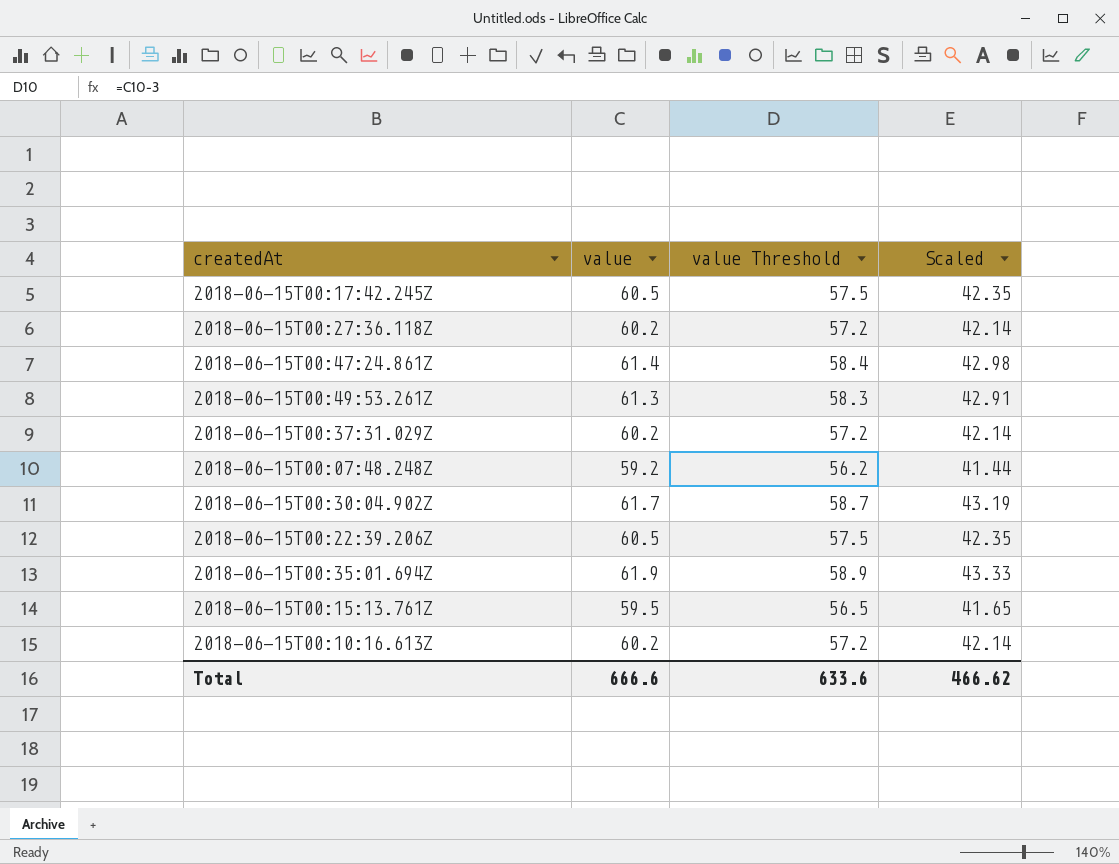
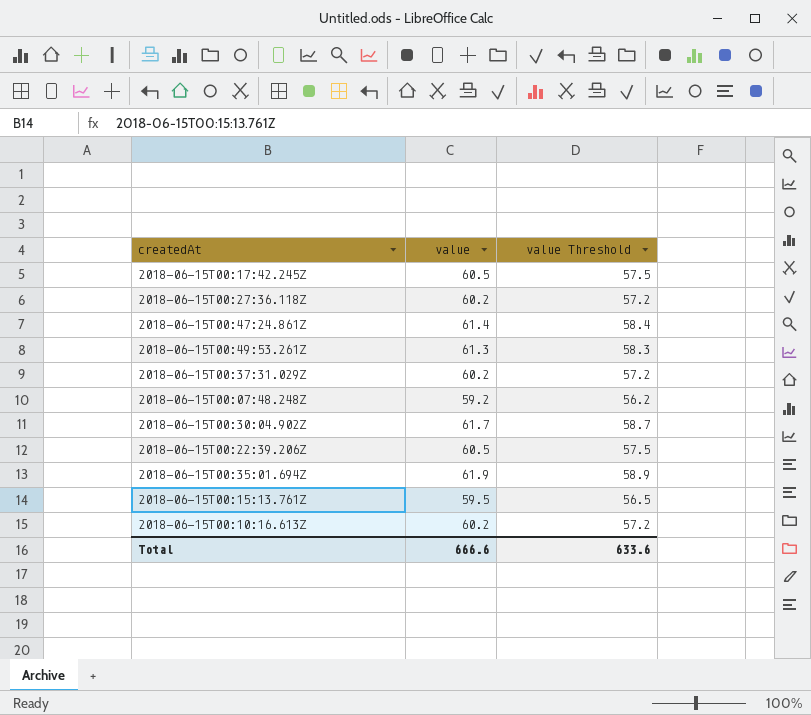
column Scaled | formula: [value] * 0.7 -> none

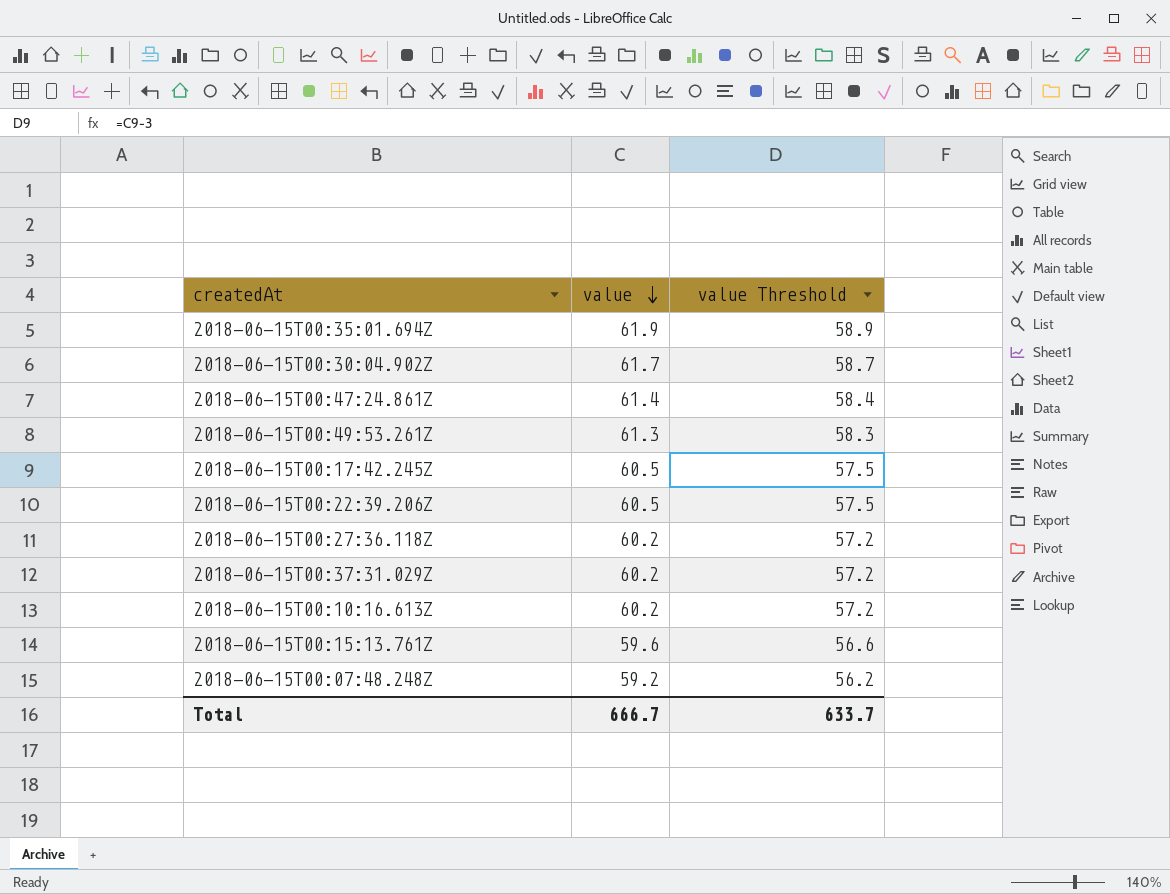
row order: none -> value descending
2018-06-15T00:15:13.761Z | value: 59.5 -> 59.6
2018-06-15T00:15:13.761Z | value Threshold: 56.5 -> 56.6
Total | value: 666.6 -> 666.7
Total | value Threshold: 633.6 -> 633.7

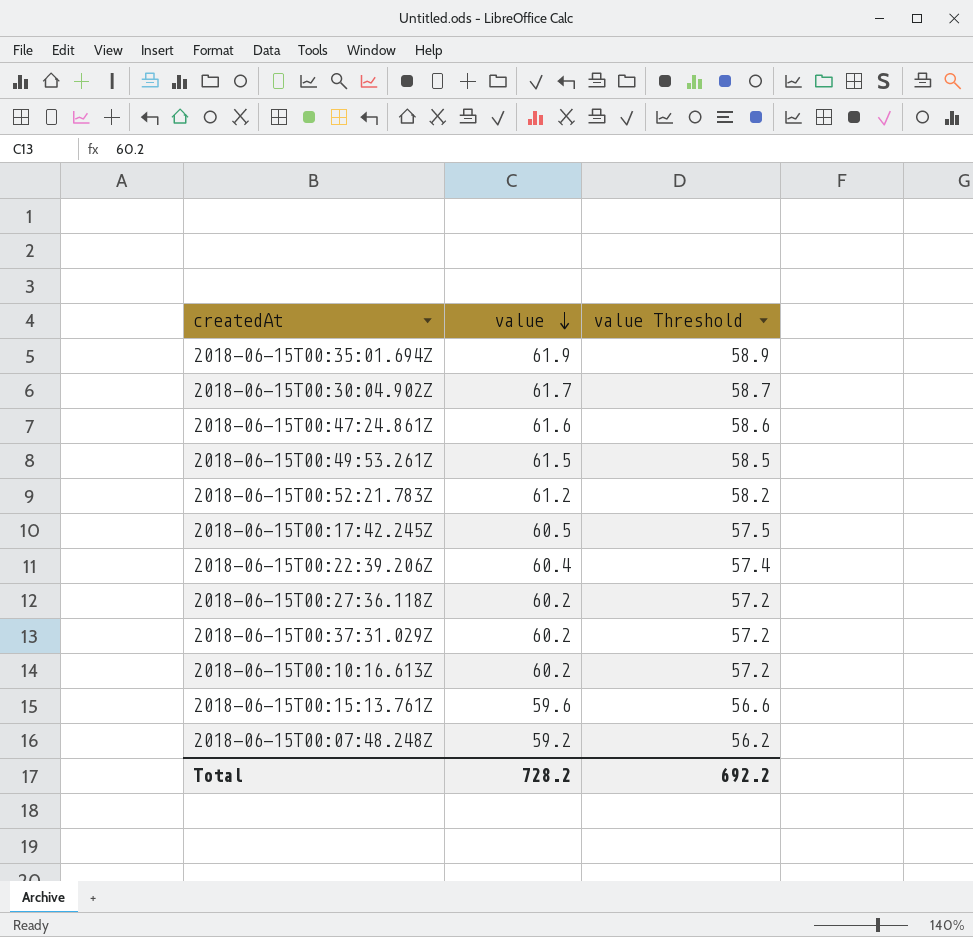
2018-06-15T00:47:24.861Z | value: 61.4 -> 61.6
2018-06-15T00:47:24.861Z | value Threshold: 58.4 -> 58.6
2018-06-15T00:49:53.261Z | value: 61.3 -> 61.5
2018-06-15T00:49:53.261Z | value Threshold: 58.3 -> 58.5
row 2018-06-15T00:52:21.783Z: none -> 61.2 | 58.2
2018-06-15T00:22:39.206Z | value: 60.5 -> 60.4
2018-06-15T00:22:39.206Z | value Threshold: 57.5 -> 57.4
Total | value: 666.7 -> 728.2
Total | value Threshold: 633.7 -> 692.2

